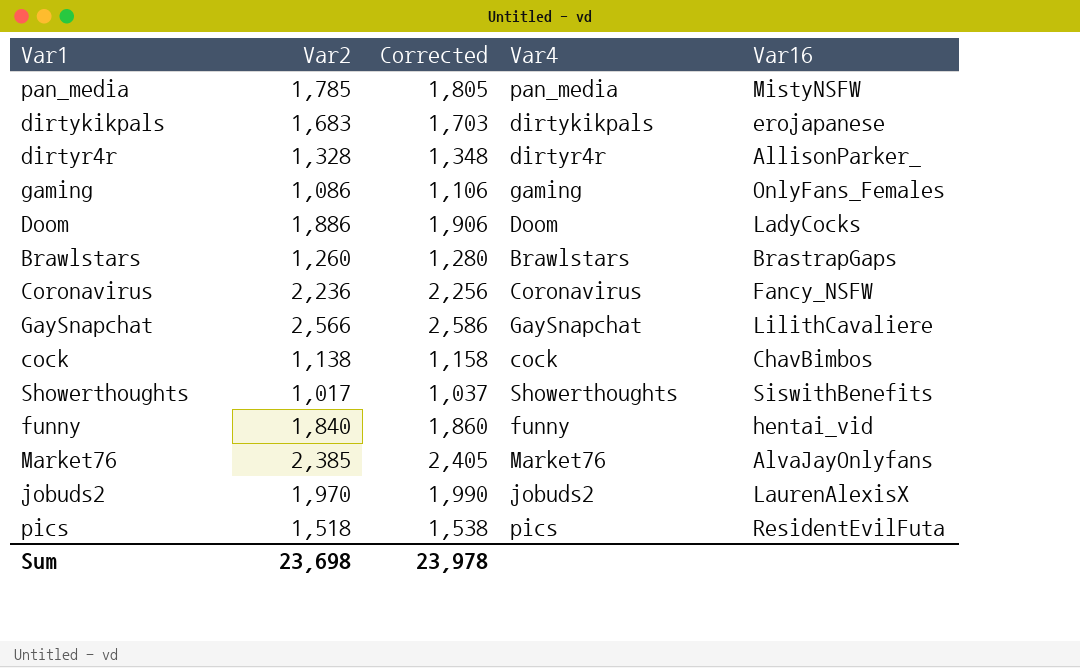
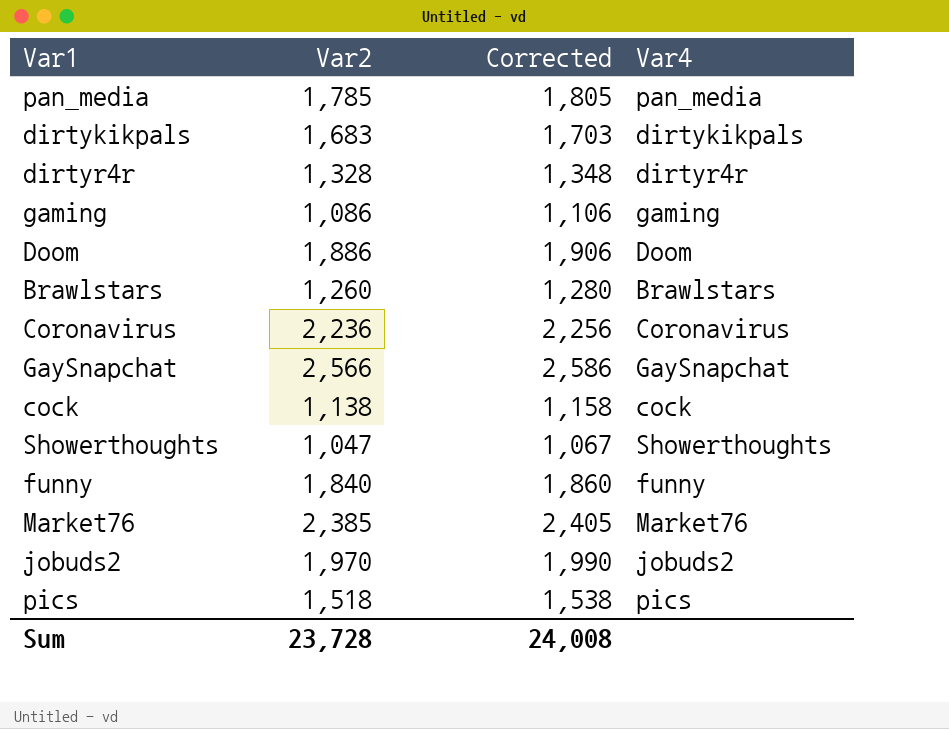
column Var16 | position: 5 -> none
Showerthoughts | Var2: 1,017 -> 1,047
Showerthoughts | Corrected: 1,037 -> 1,067
Sum | Var2: 23,698 -> 23,728
Sum | Corrected: 23,978 -> 24,008

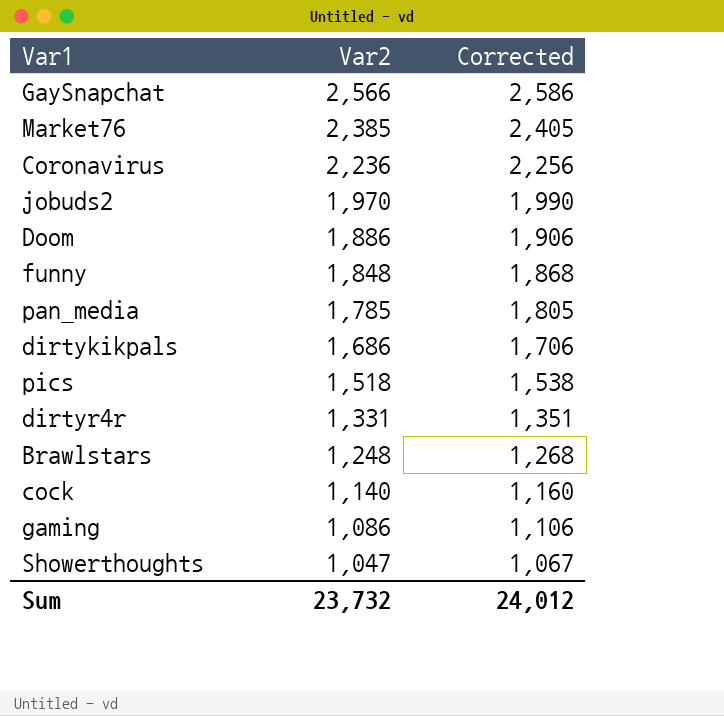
row order: none -> Var2 descending
column Var4 | position: 4 -> none
funny | Var2: 1,840 -> 1,848
funny | Corrected: 1,860 -> 1,868
dirtykikpals | Var2: 1,683 -> 1,686
dirtykikpals | Corrected: 1,703 -> 1,706
dirtyr4r | Var2: 1,328 -> 1,331
dirtyr4r | Corrected: 1,348 -> 1,351
Brawlstars | Var2: 1,260 -> 1,248
Brawlstars | Corrected: 1,280 -> 1,268
cock | Var2: 1,138 -> 1,140
cock | Corrected: 1,158 -> 1,160
Sum | Var2: 23,728 -> 23,732
Sum | Corrected: 24,008 -> 24,012

